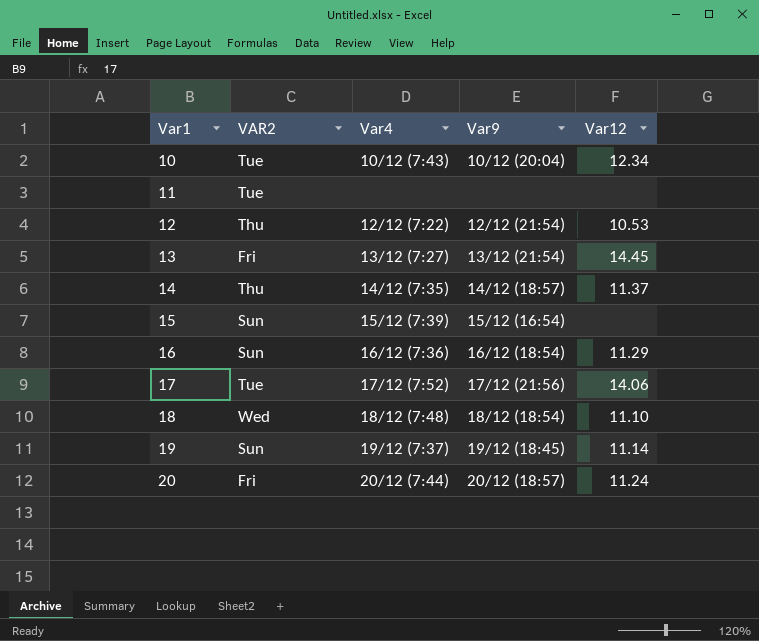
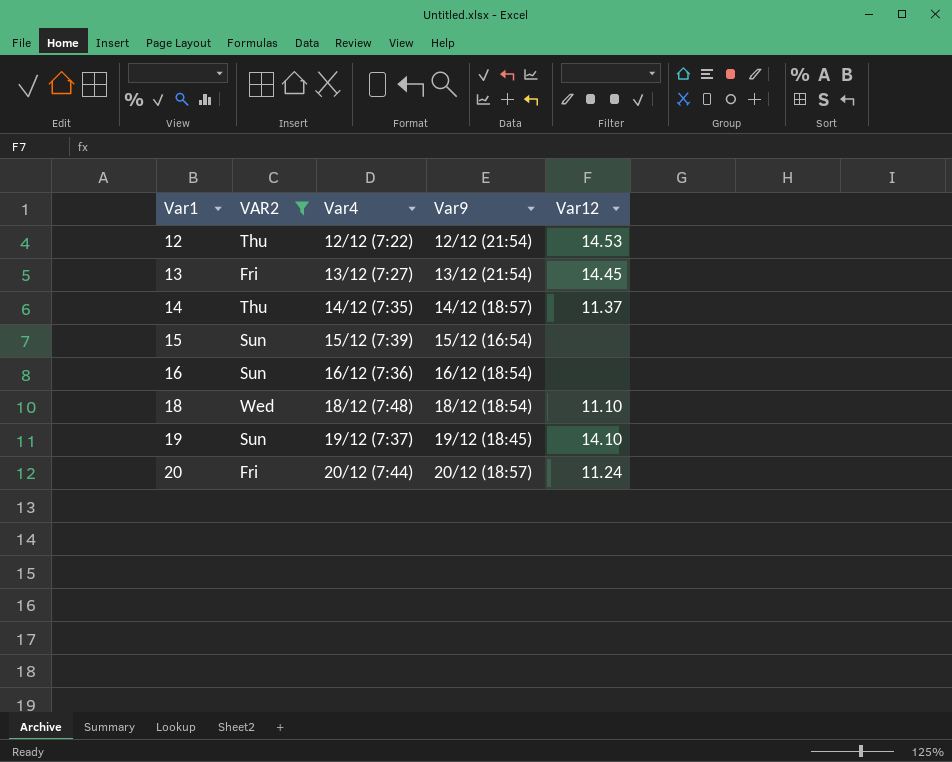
filter: none -> VAR2 != Tue
12 | Var12: 10.53 -> 14.53
16 | Var12: 11.29 -> none
19 | Var12: 11.14 -> 14.10

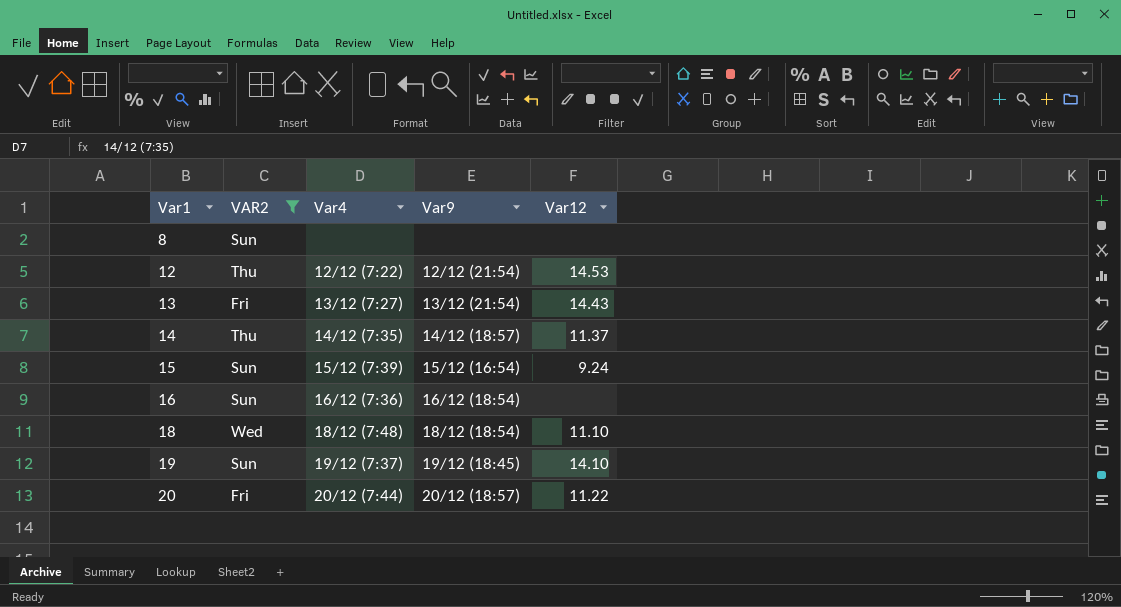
row 8: none -> Sun | none | none | none
13 | Var12: 14.45 -> 14.43
15 | Var12: none -> 9.24
20 | Var12: 11.24 -> 11.22

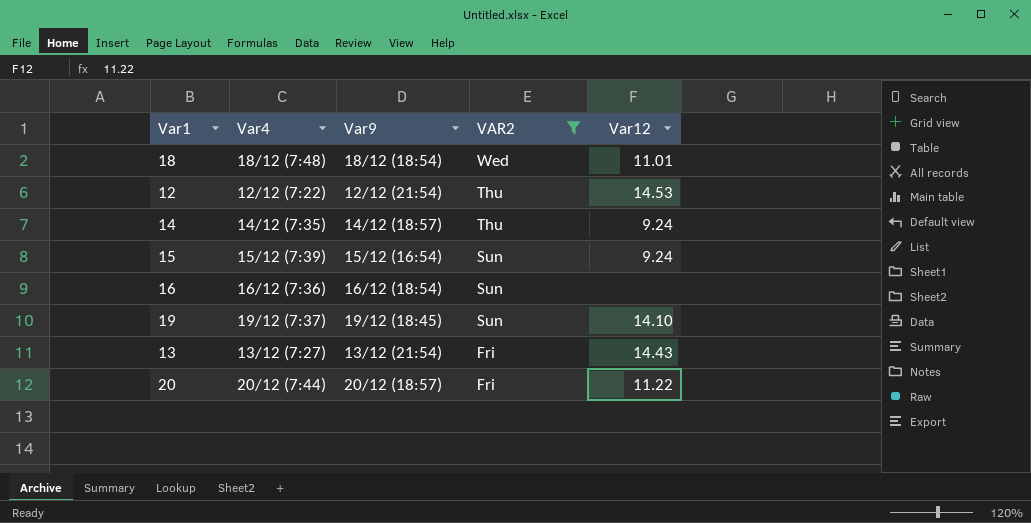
row order: Var1 ascending -> VAR2 descending
column VAR2 | position: 2 -> 4
row 8: Sun | none | none | none -> none
18 | Var12: 11.10 -> 11.01
14 | Var12: 11.37 -> 9.24

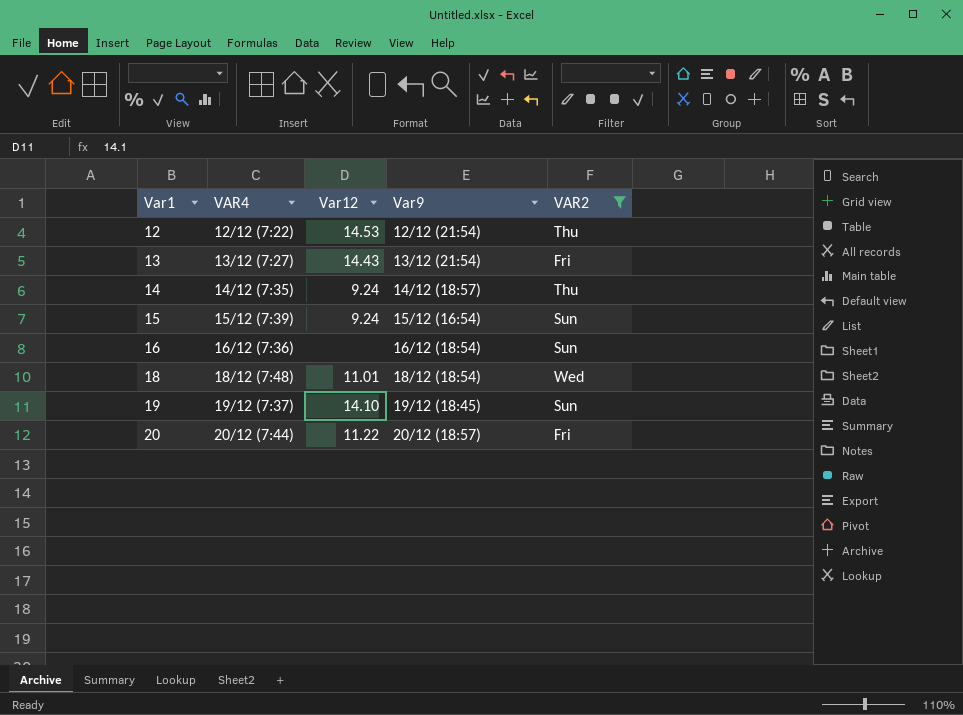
row order: VAR2 descending -> Var1 ascending
column name: Var4 -> VAR4
column Var12 | position: 5 -> 3

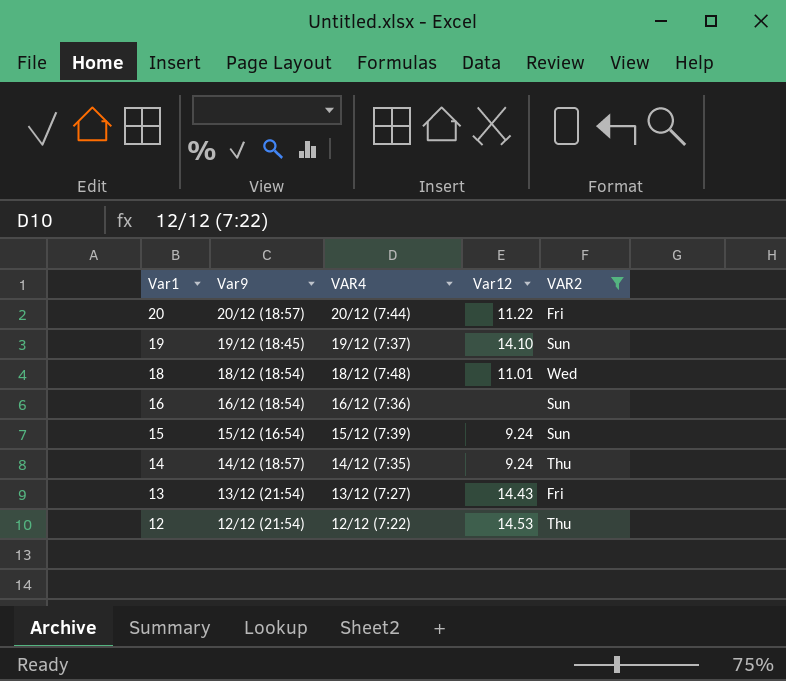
row order: Var1 ascending -> Var1 descending
column Var9 | position: 4 -> 2

